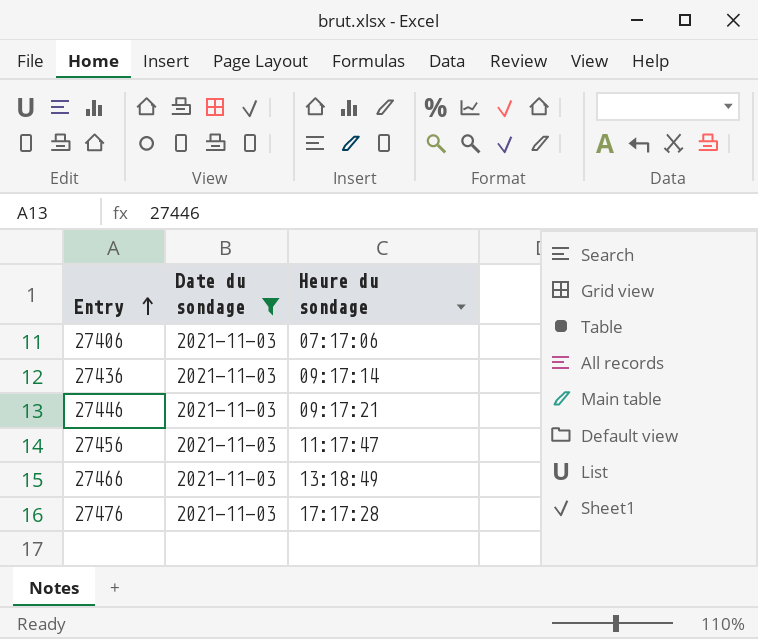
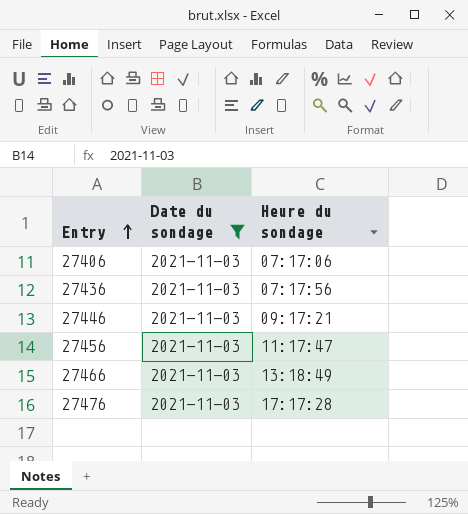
27436 | Heure du sondage: 09:17:14 -> 07:17:56

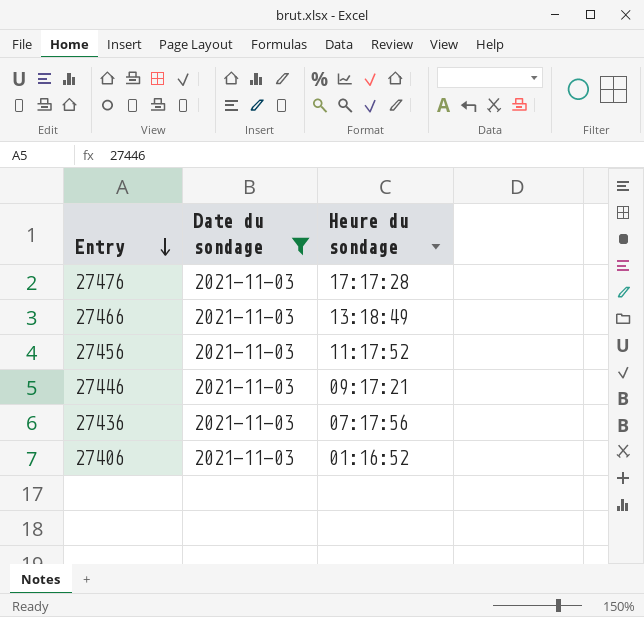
row order: Entry ascending -> Entry descending
27456 | Heure du sondage: 11:17:47 -> 11:17:52
27406 | Heure du sondage: 07:17:06 -> 01:16:52

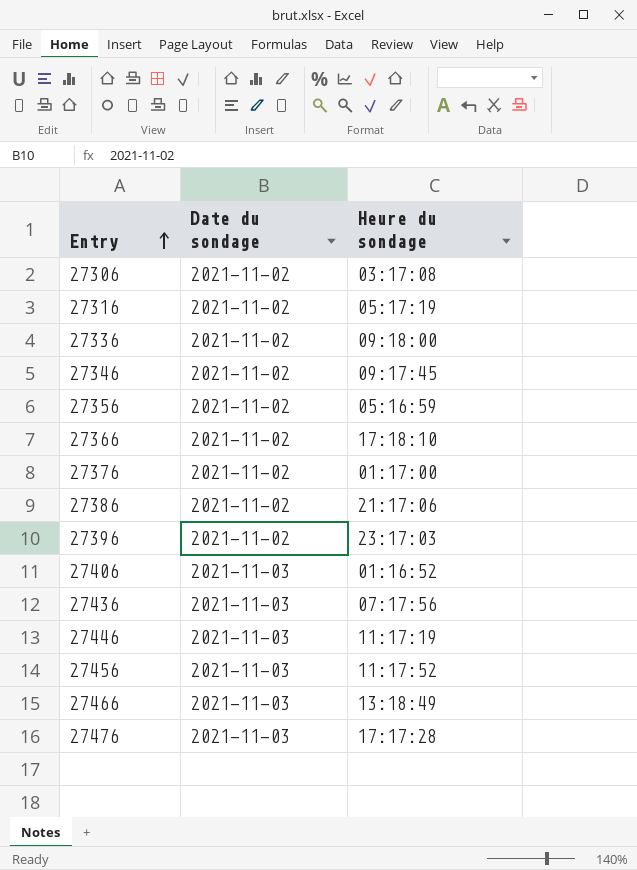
filter: Date du sondage = 2021-11-03 -> none
row order: Entry descending -> Entry ascending
27446 | Heure du sondage: 09:17:21 -> 11:17:19

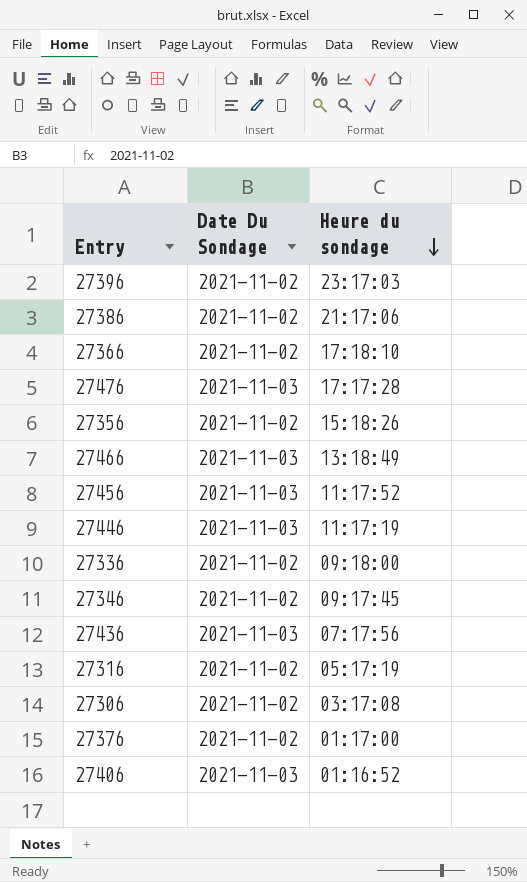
row order: Entry ascending -> Heure du sondage descending
column name: Date du sondage -> Date Du Sondage
27356 | Heure du sondage: 05:16:59 -> 15:18:26

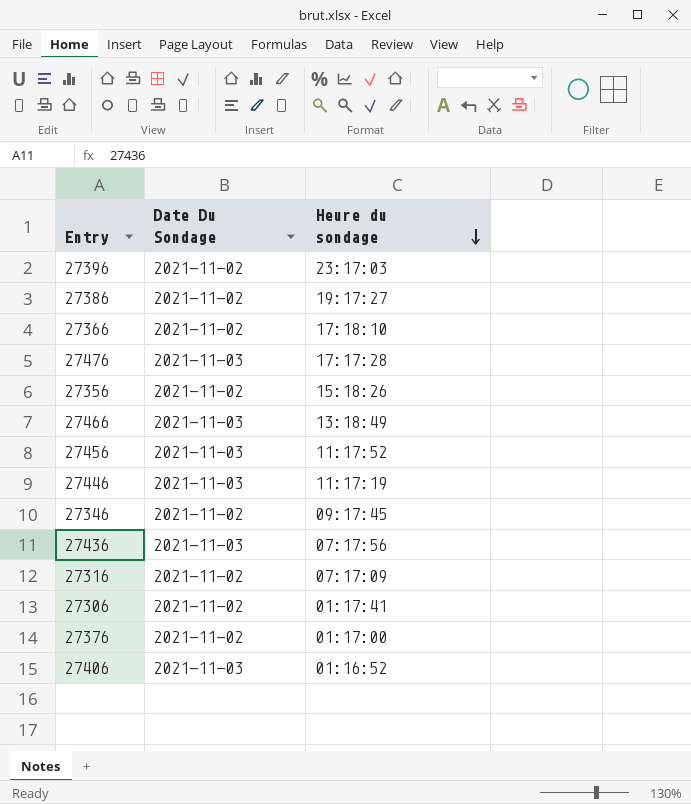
row 27336: 2021-11-02 | 09:18:00 -> none
27386 | Heure du sondage: 21:17:06 -> 19:17:27
27316 | Heure du sondage: 05:17:19 -> 07:17:09
27306 | Heure du sondage: 03:17:08 -> 01:17:41

